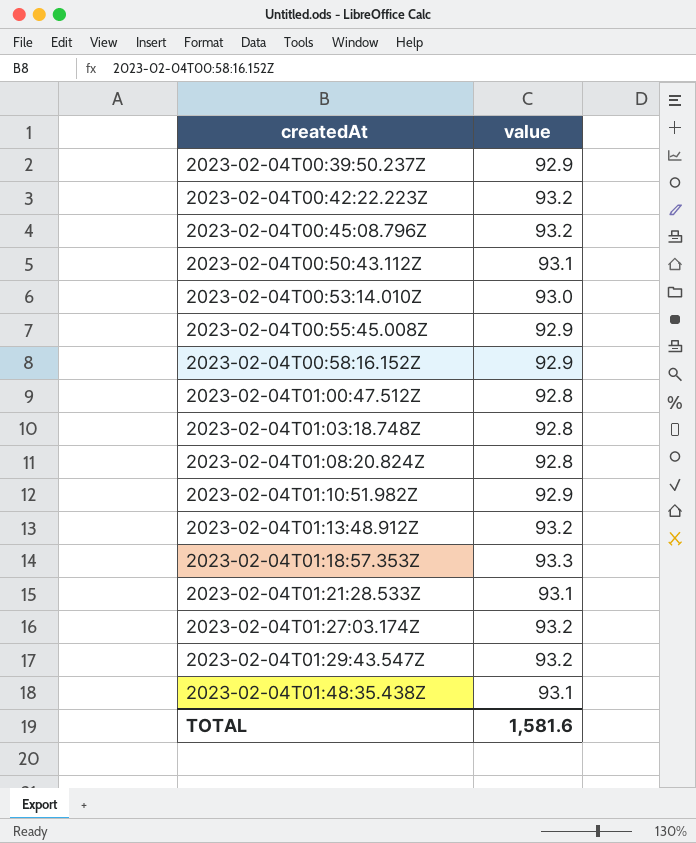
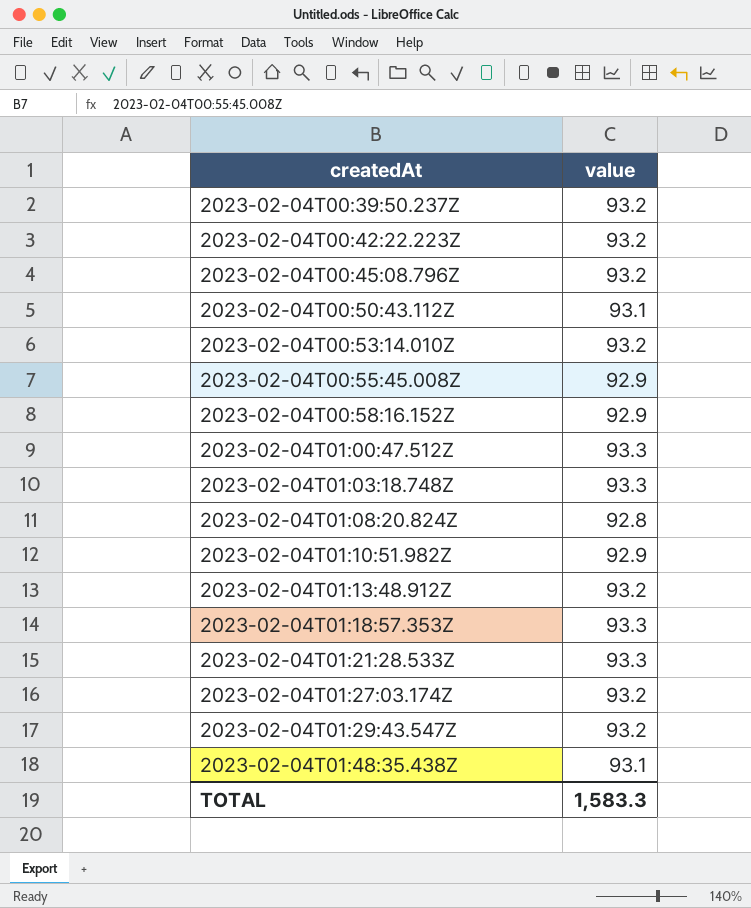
2023-02-04T00:39:50.237Z | value: 92.9 -> 93.2
2023-02-04T00:53:14.010Z | value: 93.0 -> 93.2
2023-02-04T01:00:47.512Z | value: 92.8 -> 93.3
2023-02-04T01:03:18.748Z | value: 92.8 -> 93.3
2023-02-04T01:21:28.533Z | value: 93.1 -> 93.3
TOTAL | value: 1,581.6 -> 1,583.3

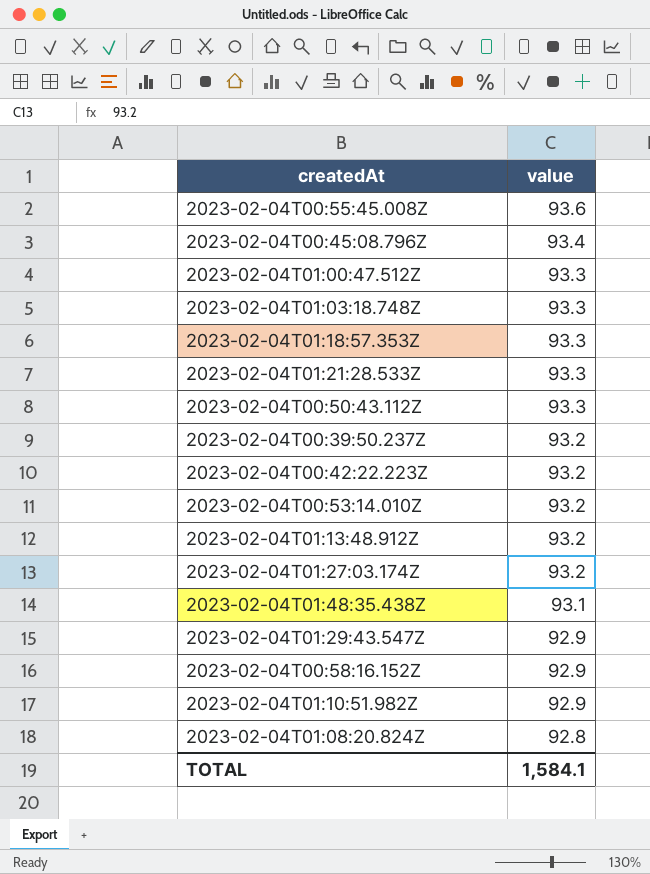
row order: createdAt ascending -> value descending
2023-02-04T00:55:45.008Z | value: 92.9 -> 93.6
2023-02-04T00:45:08.796Z | value: 93.2 -> 93.4
2023-02-04T00:50:43.112Z | value: 93.1 -> 93.3
2023-02-04T01:29:43.547Z | value: 93.2 -> 92.9
TOTAL | value: 1,583.3 -> 1,584.1

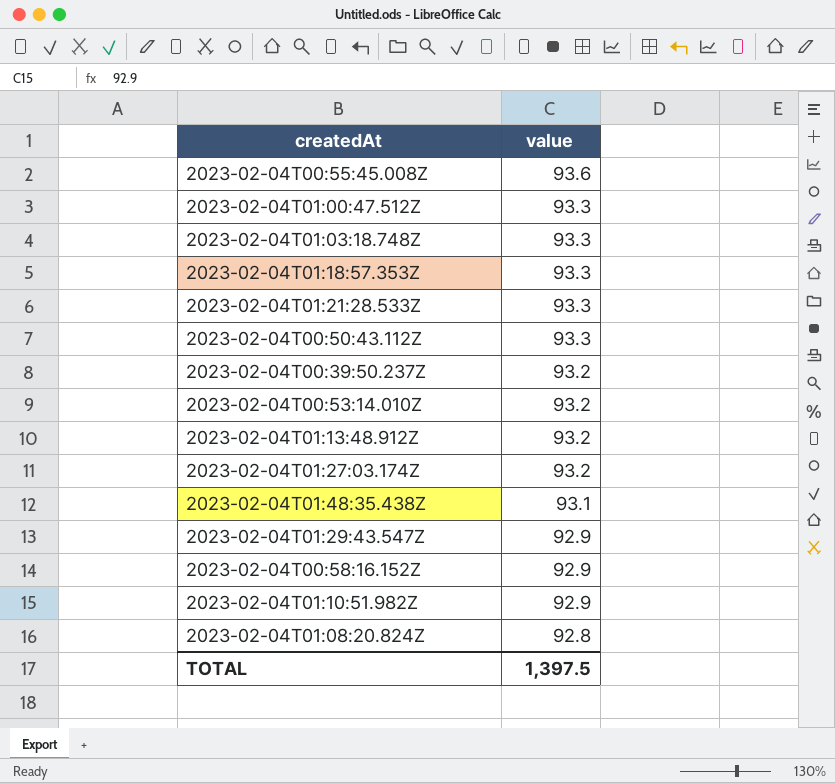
row 2023-02-04T00:45:08.796Z: 93.4 -> none
row 2023-02-04T00:42:22.223Z: 93.2 -> none
TOTAL | value: 1,584.1 -> 1,397.5

